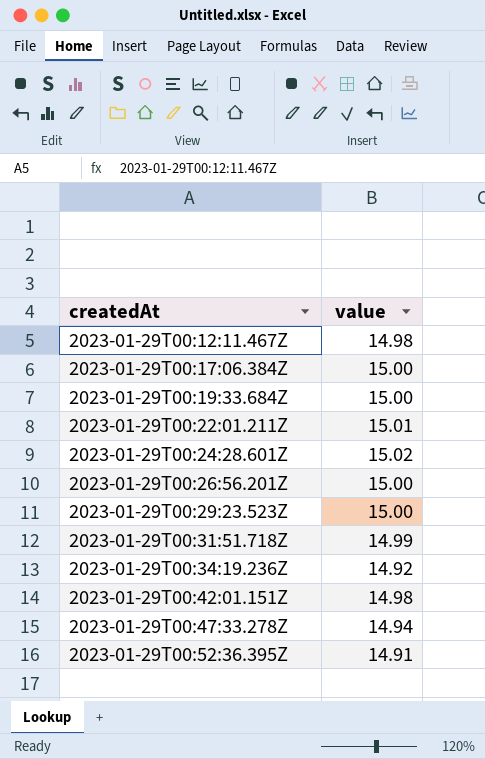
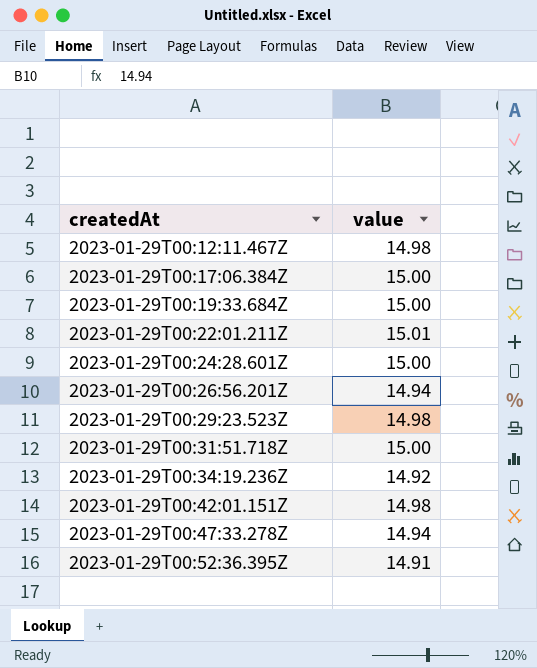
2023-01-29T00:24:28.601Z | value: 15.02 -> 15.00
2023-01-29T00:26:56.201Z | value: 15.00 -> 14.94
2023-01-29T00:29:23.523Z | value: 15.00 -> 14.98
2023-01-29T00:31:51.718Z | value: 14.99 -> 15.00

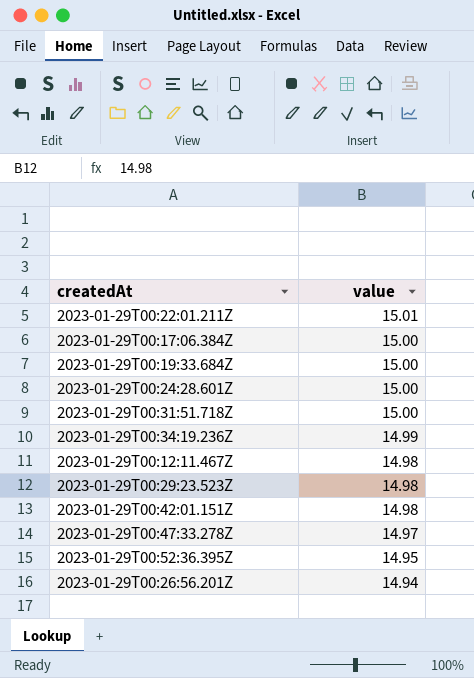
row order: createdAt ascending -> value descending
2023-01-29T00:34:19.236Z | value: 14.92 -> 14.99
2023-01-29T00:47:33.278Z | value: 14.94 -> 14.97
2023-01-29T00:52:36.395Z | value: 14.91 -> 14.95

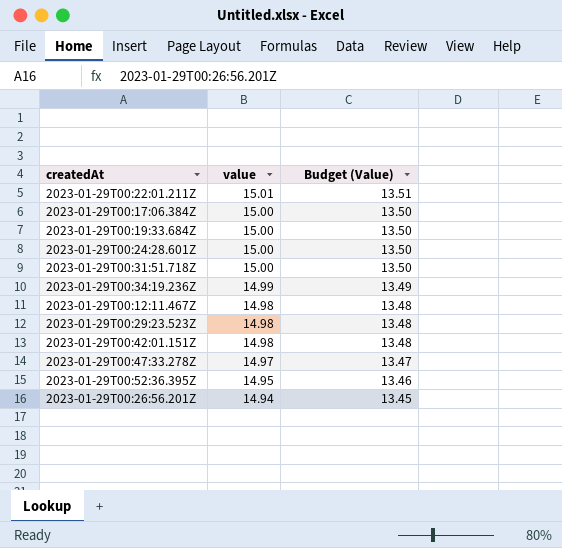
column Budget (Value) | formula: none -> [value] * 0.9

